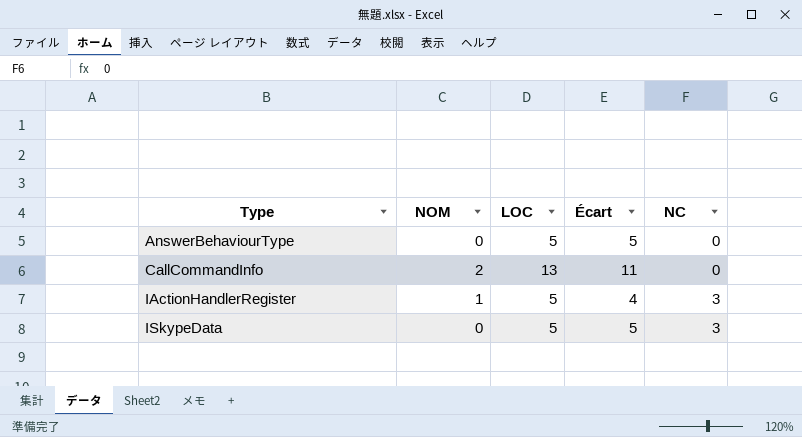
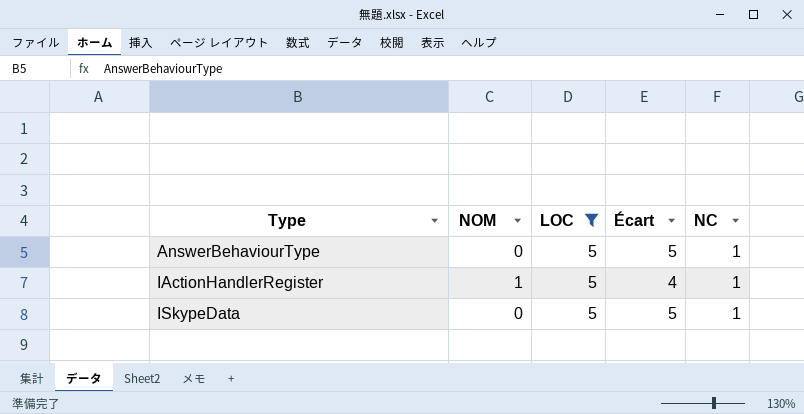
filter: none -> LOC = 5
AnswerBehaviourType | NC: 0 -> 1
IActionHandlerRegister | NC: 3 -> 1
ISkypeData | NC: 3 -> 1

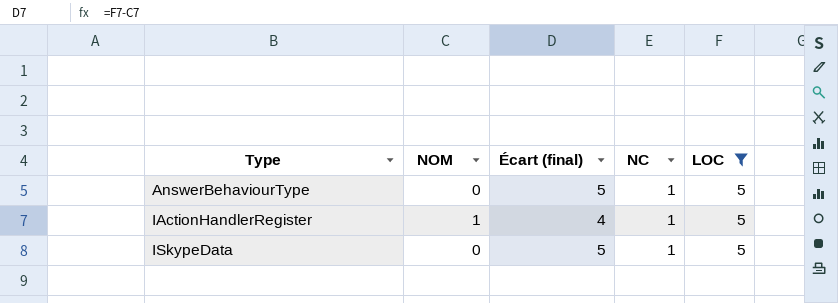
column name: Écart -> Écart (final)
column LOC | position: 3 -> 5

